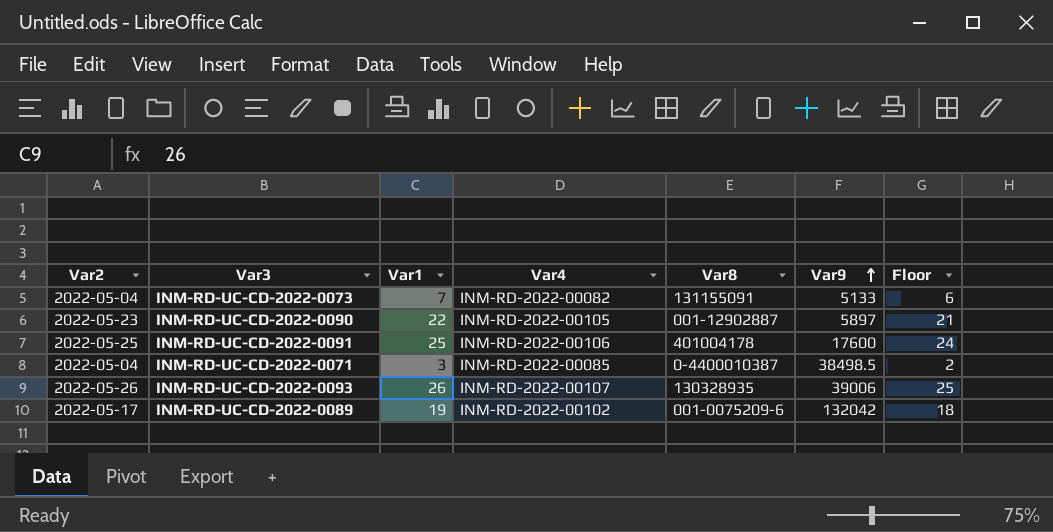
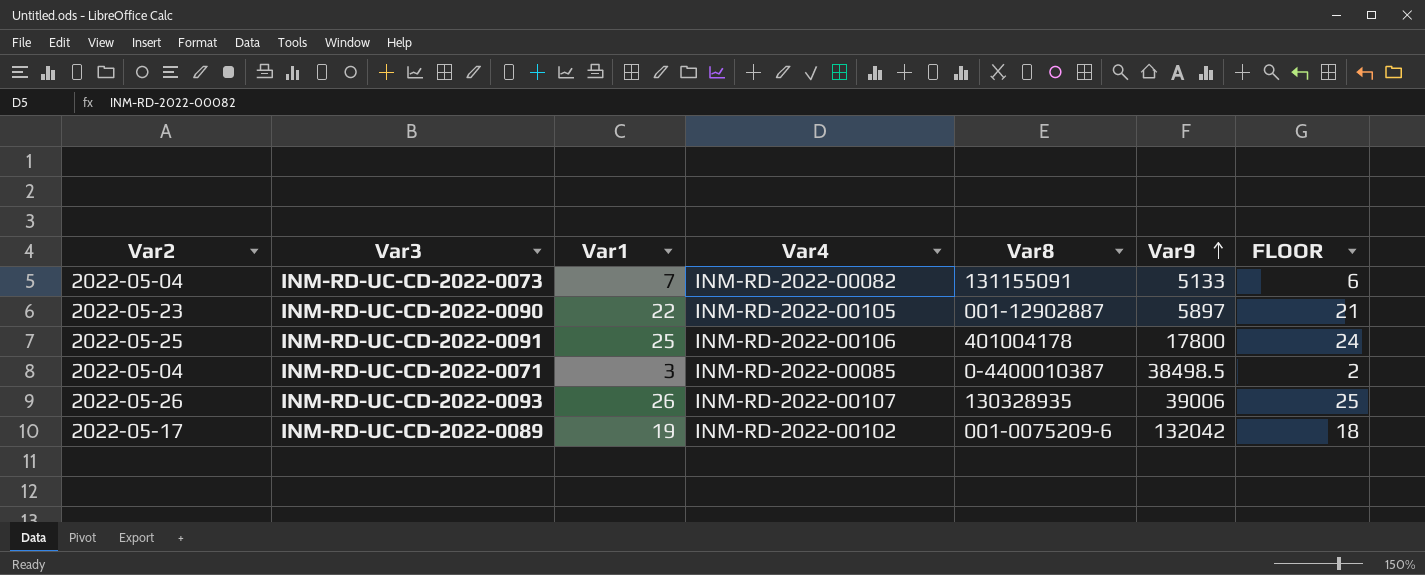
column name: Floor -> FLOOR
INM-RD-UC-CD-2022-0091 | Var9: 17600 -> 17800

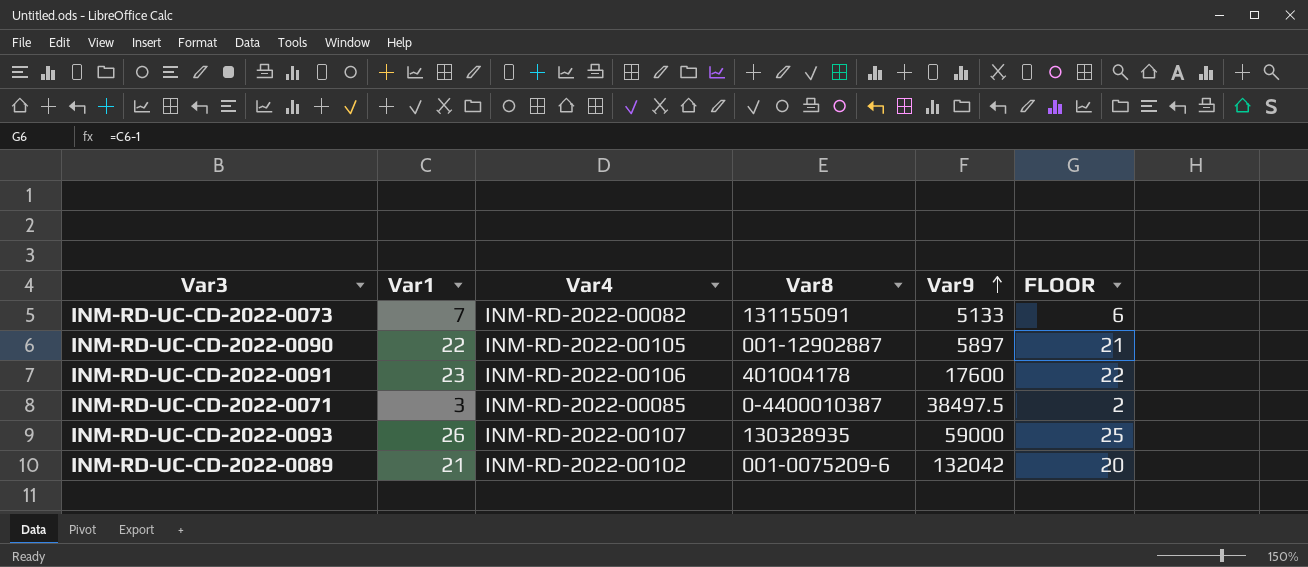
column Var2 | position: 1 -> none
INM-RD-UC-CD-2022-0091 | Var1: 25 -> 23
INM-RD-UC-CD-2022-0091 | Var9: 17800 -> 17600
INM-RD-UC-CD-2022-0091 | FLOOR: 24 -> 22
INM-RD-UC-CD-2022-0071 | Var9: 38498.5 -> 38497.5
INM-RD-UC-CD-2022-0093 | Var9: 39006 -> 59000
INM-RD-UC-CD-2022-0089 | Var1: 19 -> 21
INM-RD-UC-CD-2022-0089 | FLOOR: 18 -> 20

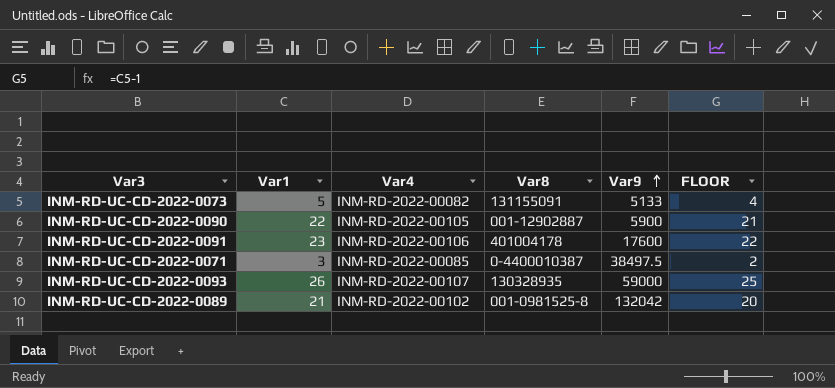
INM-RD-UC-CD-2022-0073 | Var1: 7 -> 5
INM-RD-UC-CD-2022-0073 | FLOOR: 6 -> 4
INM-RD-UC-CD-2022-0090 | Var9: 5897 -> 5900
INM-RD-UC-CD-2022-0089 | Var8: 001-0075209-6 -> 001-0981525-8

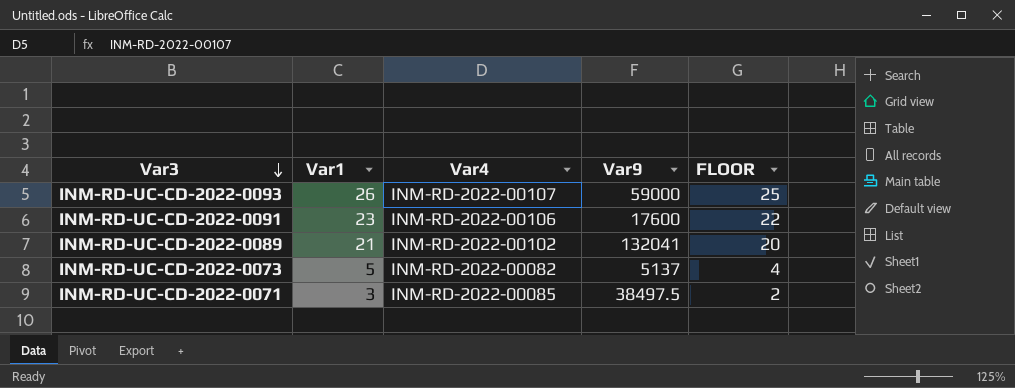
row order: Var9 ascending -> Var3 descending
column Var8 | position: 4 -> none
row INM-RD-UC-CD-2022-0090: 22 | INM-RD-2022-00105 | 001-12902887 | 5900 | 21 -> none
INM-RD-UC-CD-2022-0089 | Var9: 132042 -> 132041
INM-RD-UC-CD-2022-0073 | Var9: 5133 -> 5137

